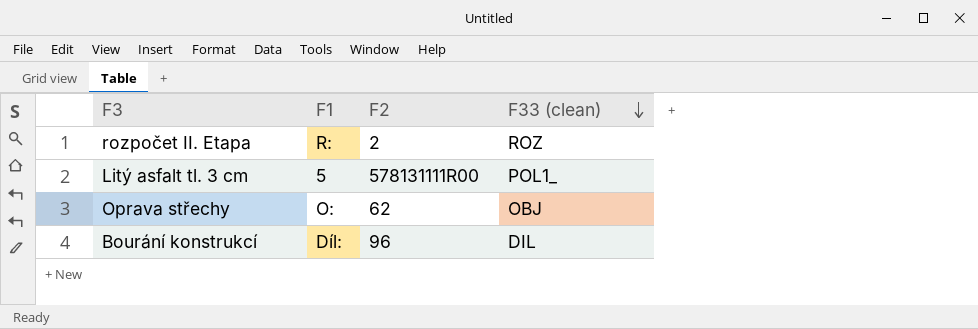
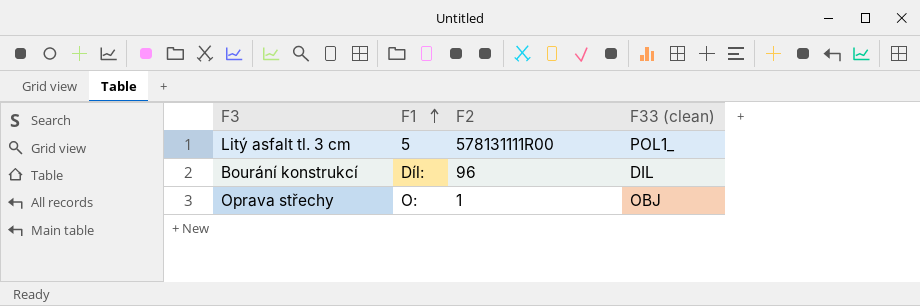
row order: F33 (clean) descending -> F1 ascending
row rozpočet II. Etapa: R: | 2 | ROZ -> none
Oprava střechy | F2: 62 -> 1

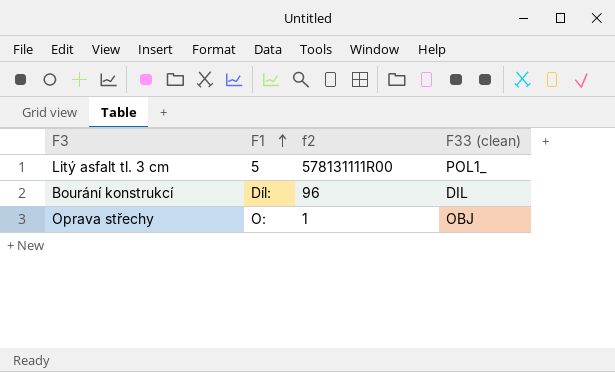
column name: F2 -> f2

